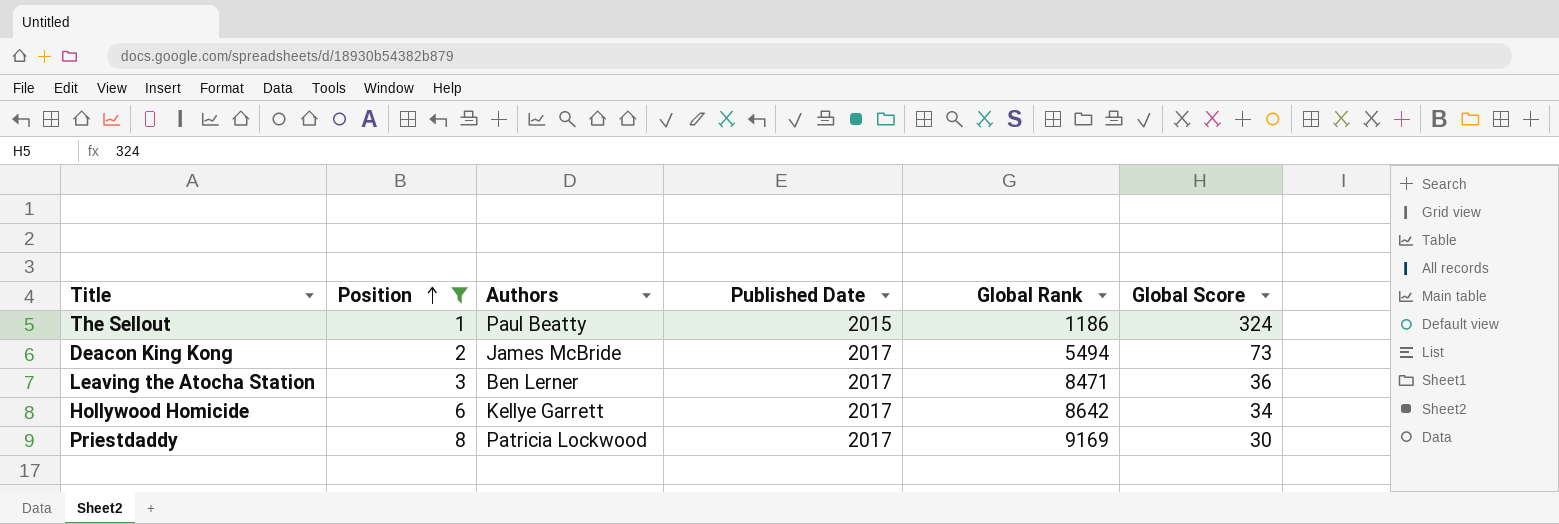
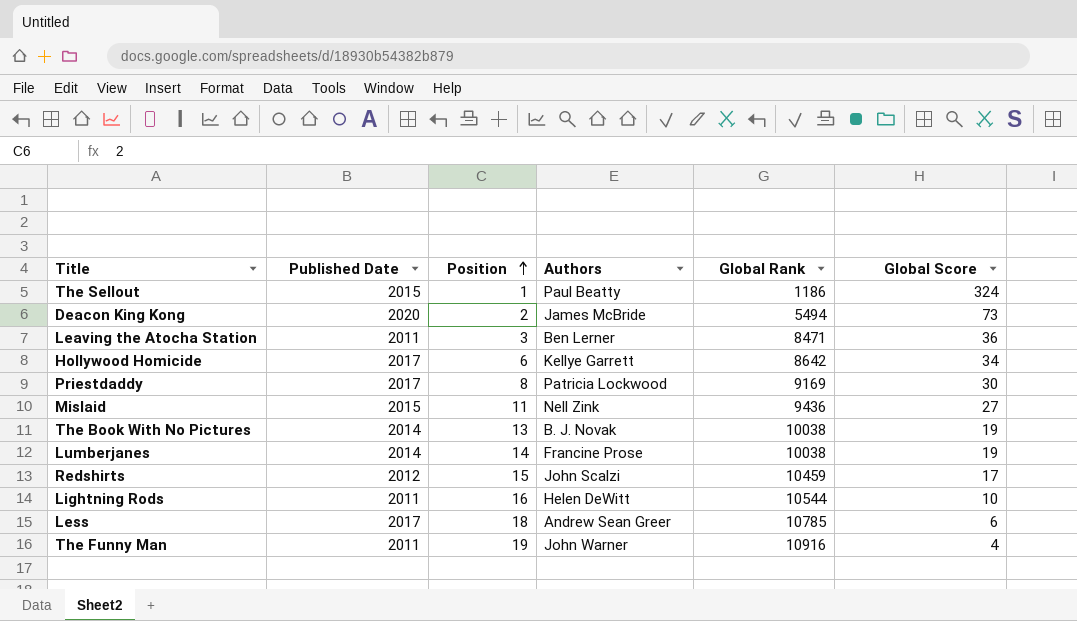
filter: Position <= 8 -> none
column Published Date | position: 4 -> 2
Deacon King Kong | Published Date: 2017 -> 2020
Leaving the Atocha Station | Published Date: 2017 -> 2011

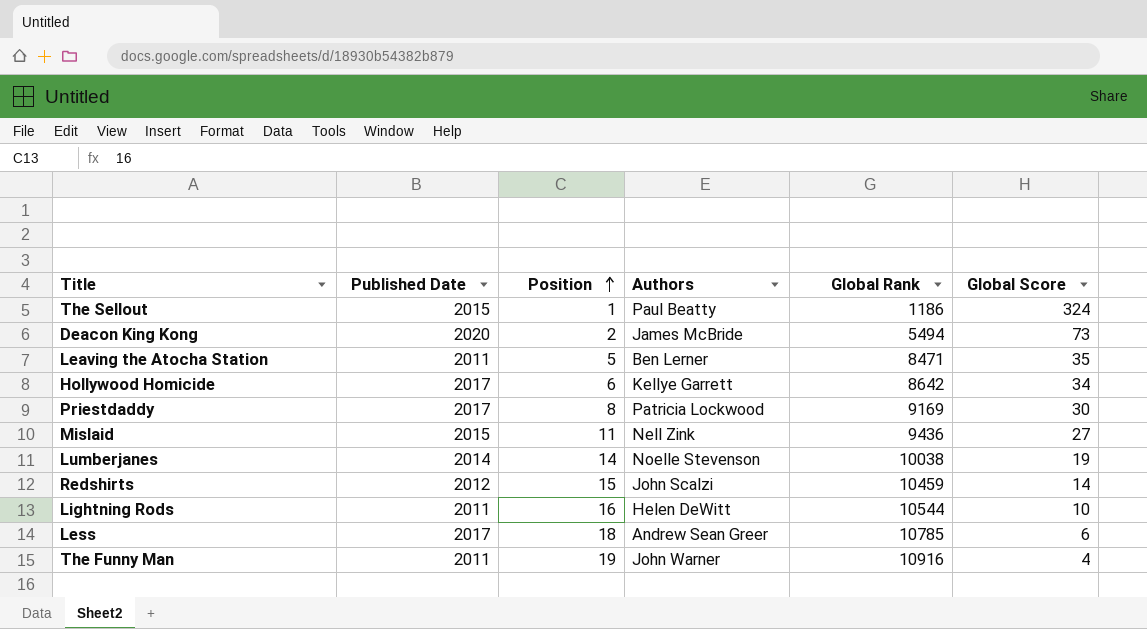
row The Book With No Pictures: 2014 | 13 | B. J. Novak | 10038 | 19 -> none
Leaving the Atocha Station | Position: 3 -> 5
Leaving the Atocha Station | Global Score: 36 -> 35
Lumberjanes | Authors: Francine Prose -> Noelle Stevenson
Redshirts | Global Score: 17 -> 14

